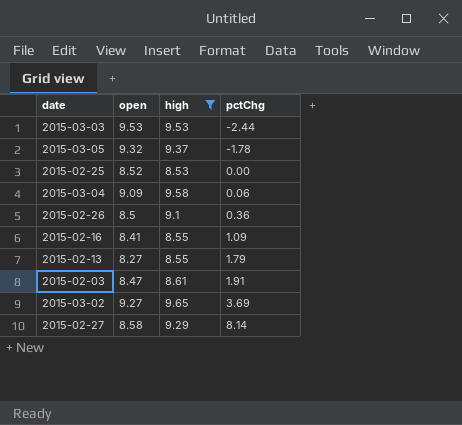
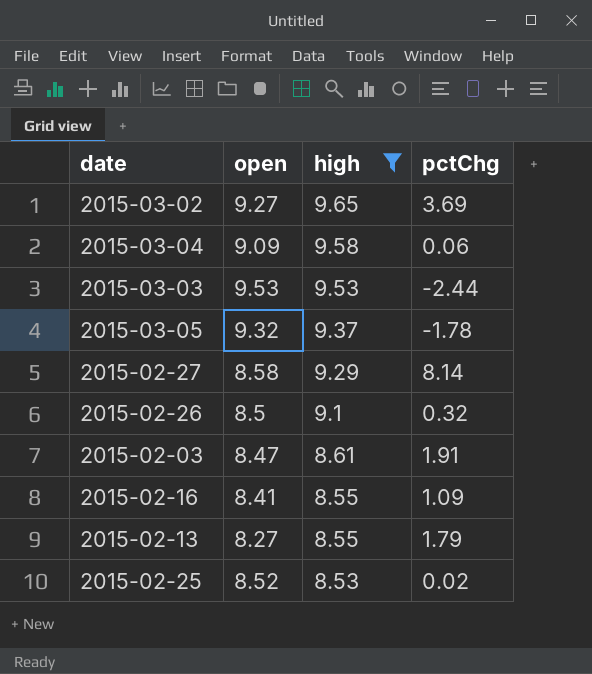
row order: pctChg ascending -> high descending
2015-02-26 | pctChg: 0.36 -> 0.32
2015-02-25 | pctChg: 0.00 -> 0.02

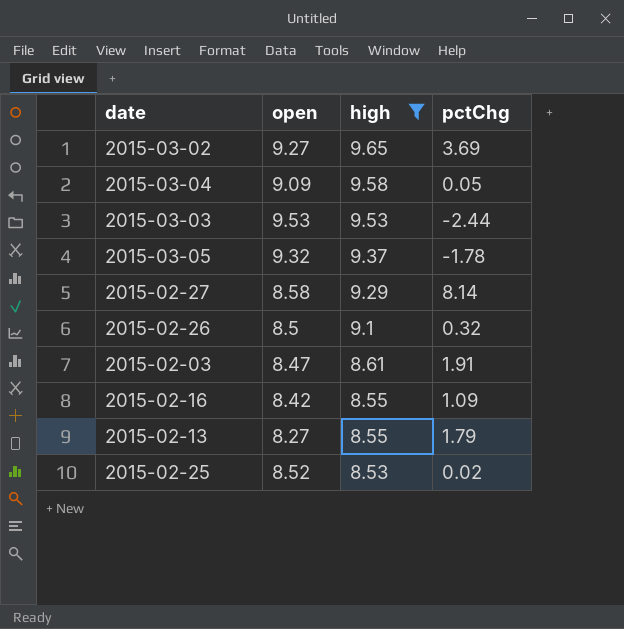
2015-03-04 | pctChg: 0.06 -> 0.05
2015-02-16 | open: 8.41 -> 8.42

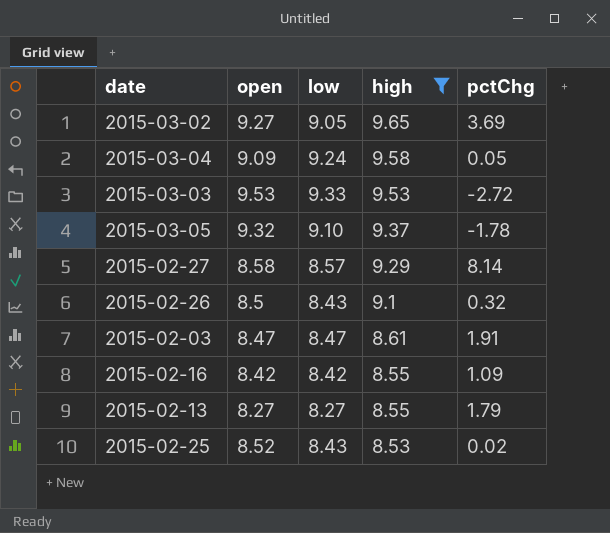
column low | position: none -> 3
2015-03-03 | pctChg: -2.44 -> -2.72

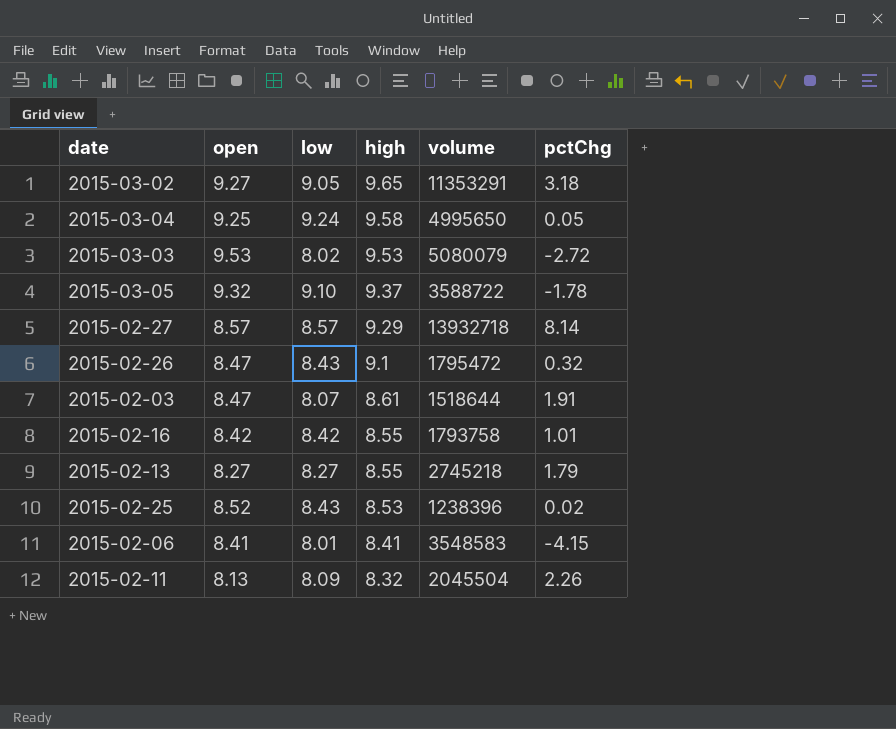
filter: high >= 8.53 -> none
column volume | position: none -> 5
2015-03-02 | pctChg: 3.69 -> 3.18
2015-03-04 | open: 9.09 -> 9.25
2015-03-03 | low: 9.33 -> 8.02
2015-02-27 | open: 8.58 -> 8.57
2015-02-26 | open: 8.5 -> 8.47
2015-02-03 | low: 8.47 -> 8.07
2015-02-16 | pctChg: 1.09 -> 1.01

